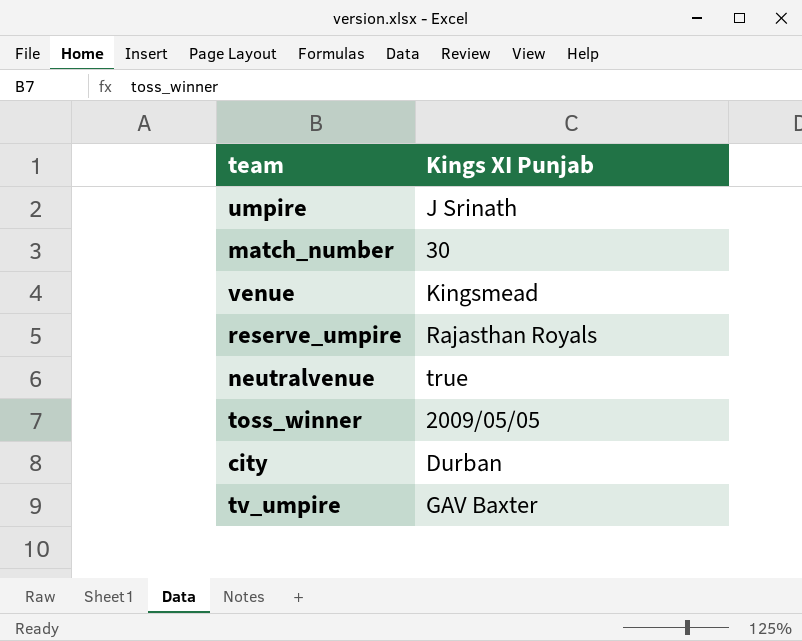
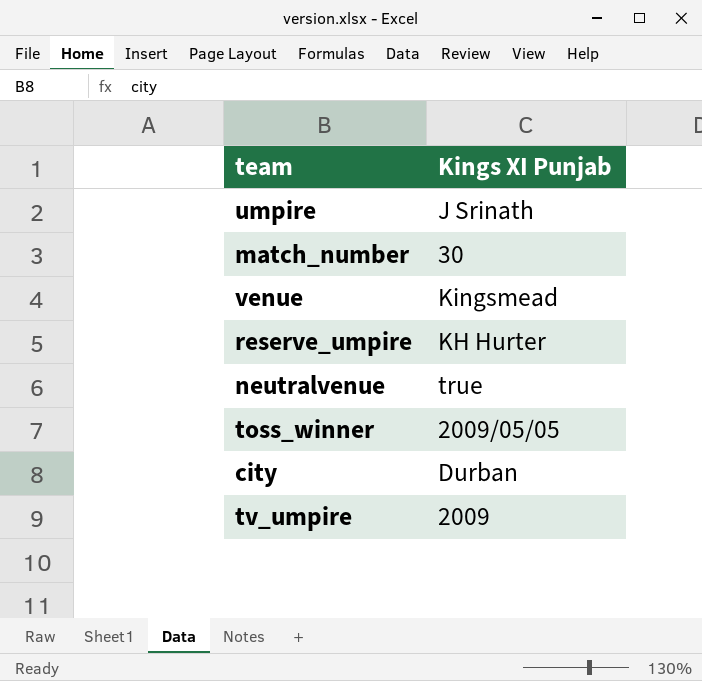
reserve_umpire | Kings XI Punjab: Rajasthan Royals -> KH Hurter
tv_umpire | Kings XI Punjab: GAV Baxter -> 2009

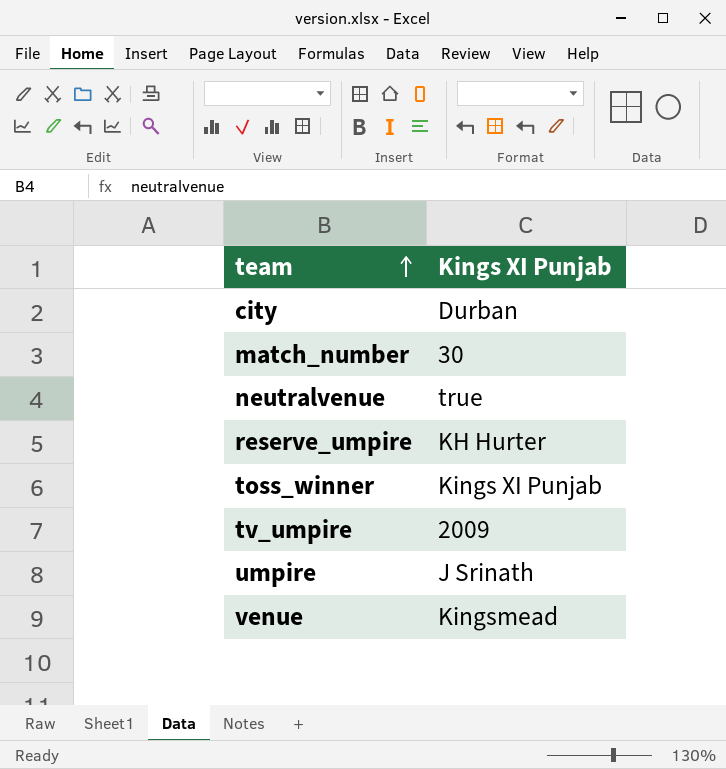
row order: none -> team ascending
toss_winner | Kings XI Punjab: 2009/05/05 -> Kings XI Punjab

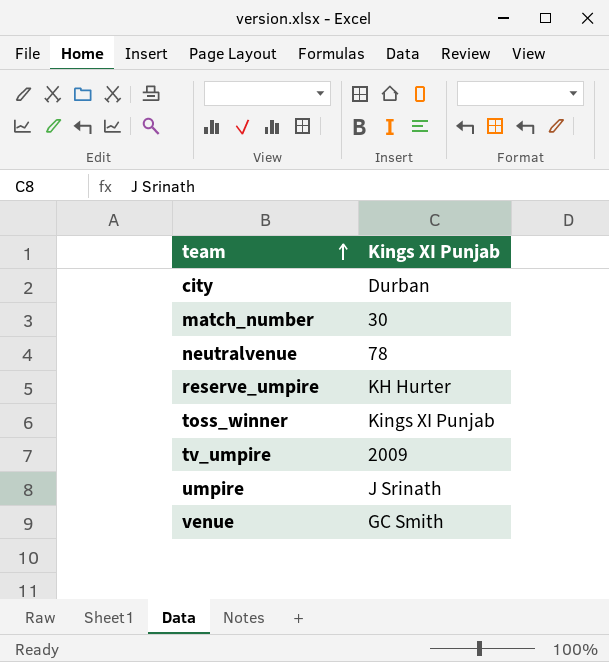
neutralvenue | Kings XI Punjab: true -> 78
venue | Kings XI Punjab: Kingsmead -> GC Smith

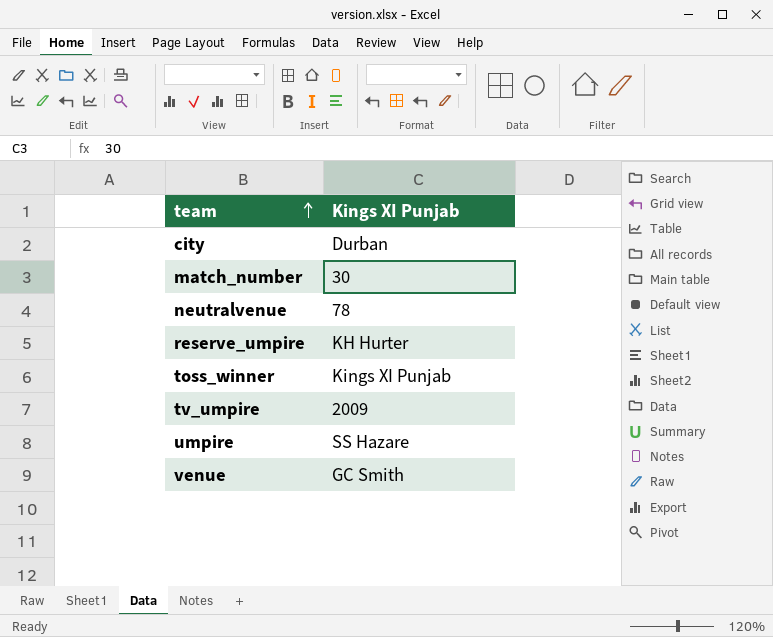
umpire | Kings XI Punjab: J Srinath -> SS Hazare

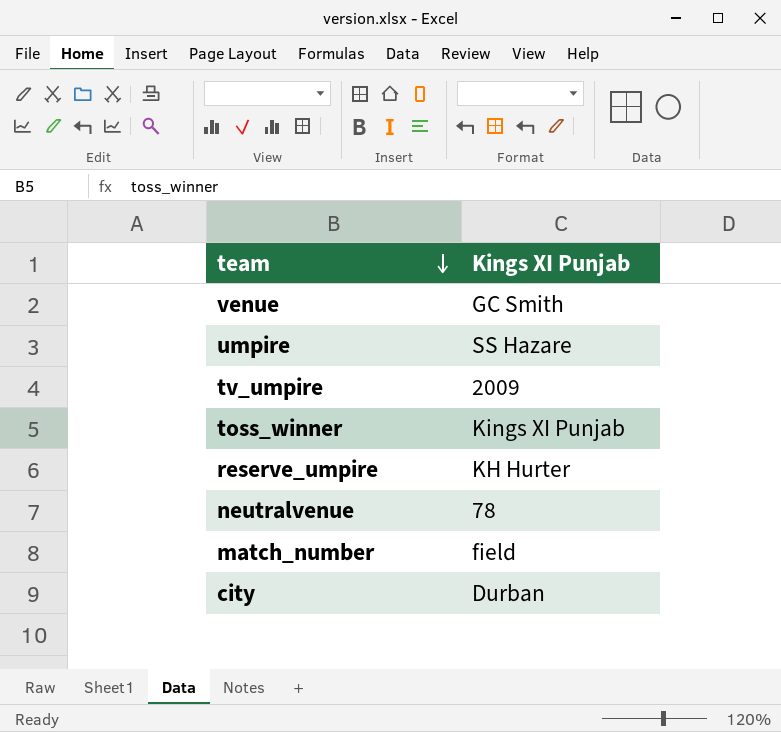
row order: team ascending -> team descending
match_number | Kings XI Punjab: 30 -> field

